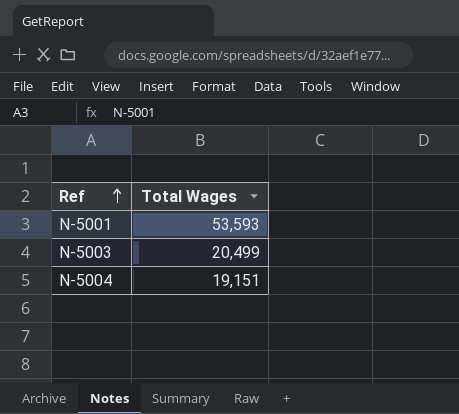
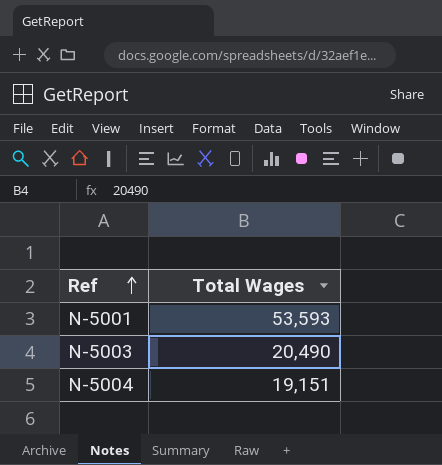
N-5003 | Total Wages: 20,499 -> 20,490

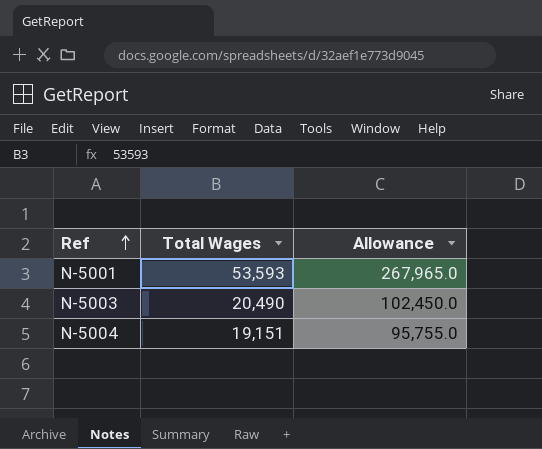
column Allowance | formula: none -> [Total Wages] * 5

